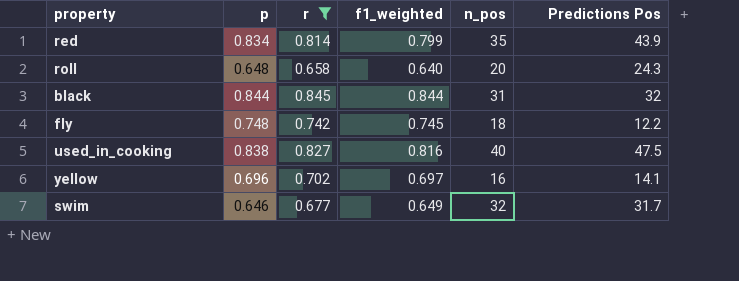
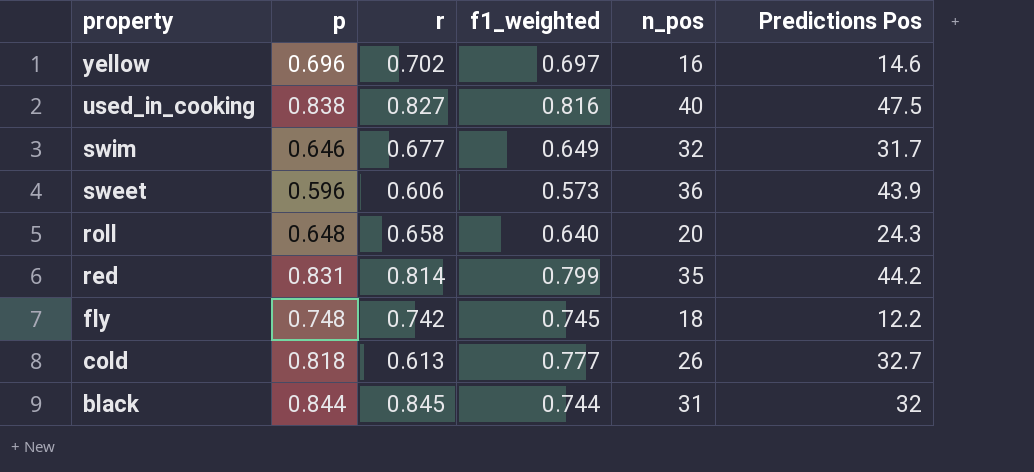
filter: r >= 0.658 -> none
row order: none -> property descending
yellow | Predictions Pos: 14.1 -> 14.6
red | p: 0.834 -> 0.831
red | Predictions Pos: 43.9 -> 44.2
black | f1_weighted: 0.844 -> 0.744

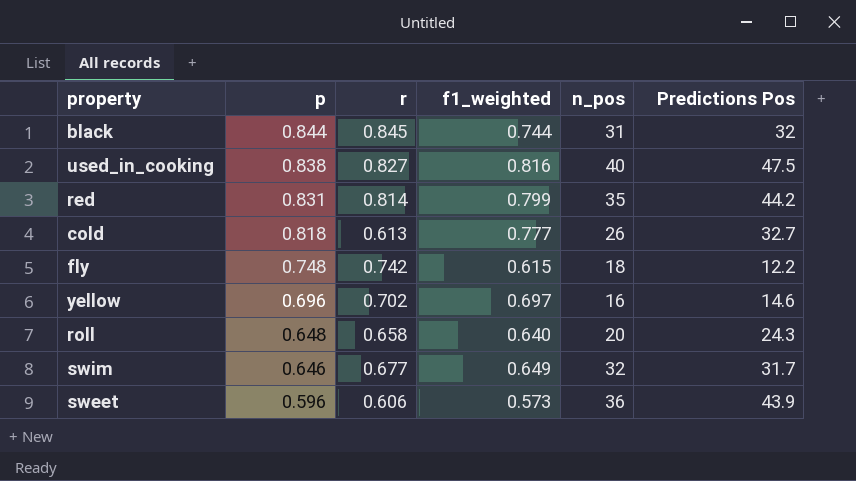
row order: property descending -> p descending
fly | f1_weighted: 0.745 -> 0.615

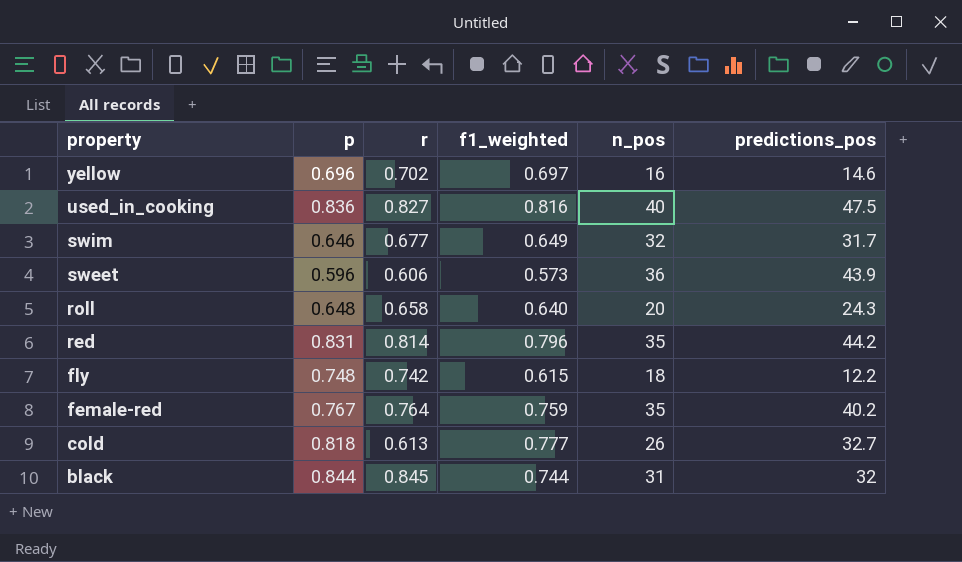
row order: p descending -> property descending
column name: Predictions Pos -> predictions_pos
used_in_cooking | p: 0.838 -> 0.836
red | f1_weighted: 0.799 -> 0.796
row female-red: none -> 0.767 | 0.764 | 0.759 | 35 | 40.2

